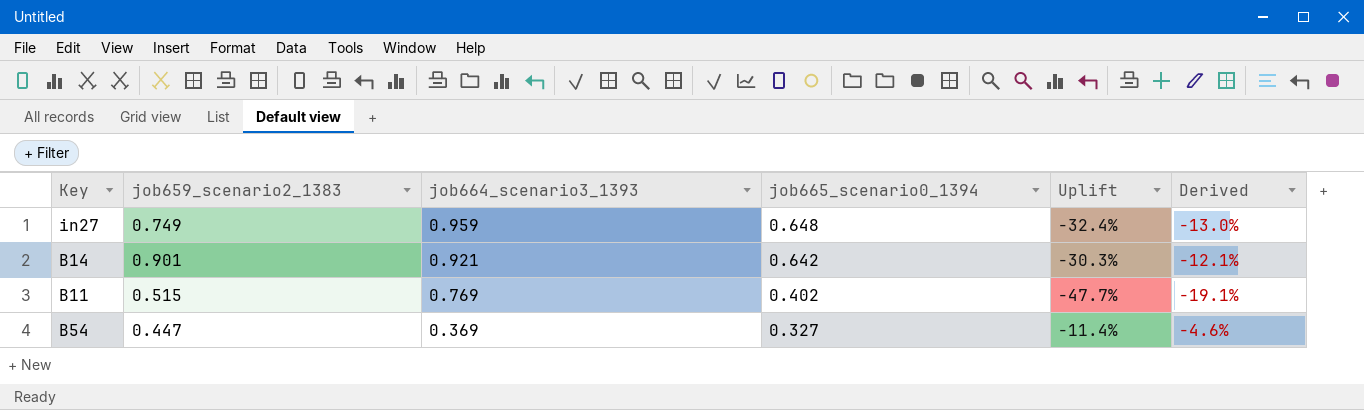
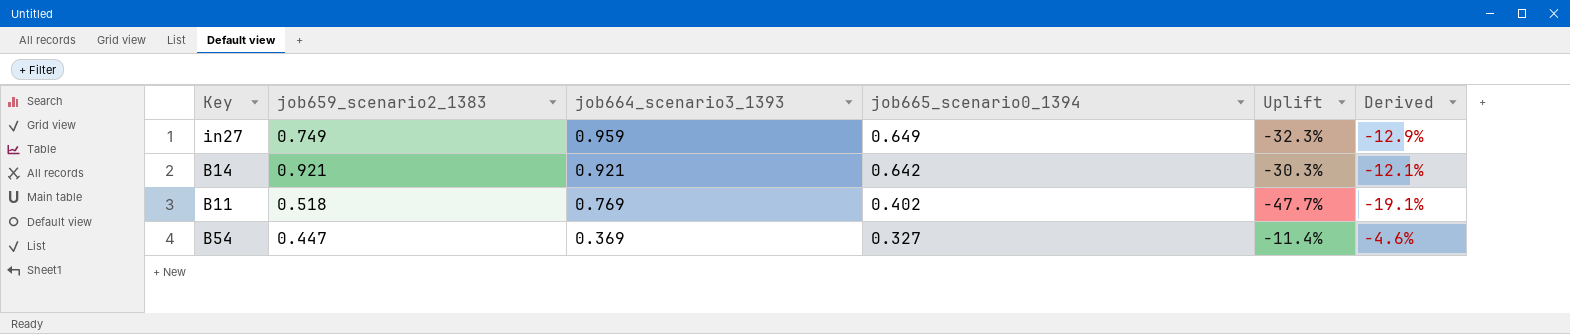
in27 | job665_scenario0_1394: 0.648 -> 0.649
in27 | Uplift: -32.4% -> -32.3%
in27 | Derived: -13.0% -> -12.9%
B14 | job659_scenario2_1383: 0.901 -> 0.921
B11 | job659_scenario2_1383: 0.515 -> 0.518

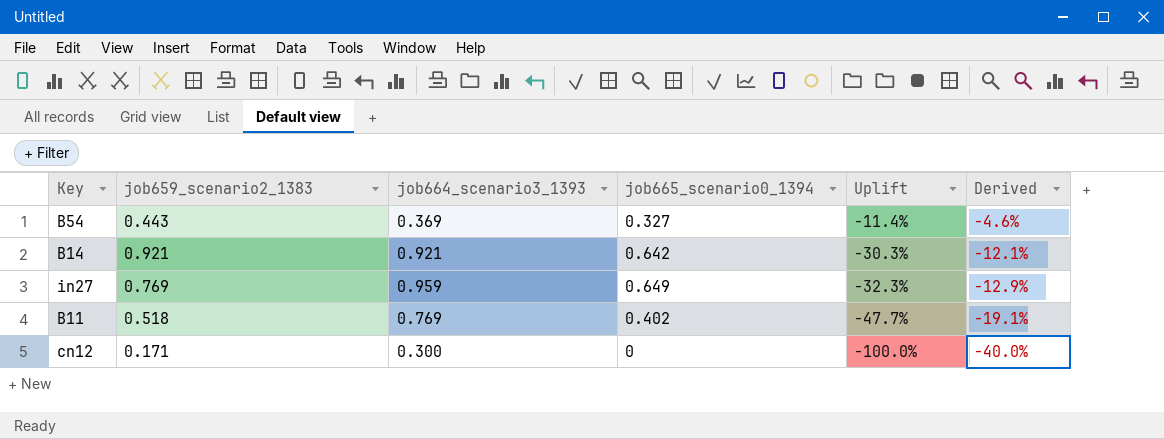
row order: job664_scenario3_1393 descending -> Uplift descending
B54 | job659_scenario2_1383: 0.447 -> 0.443
in27 | job659_scenario2_1383: 0.749 -> 0.769
row cn12: none -> 0.171 | 0.300 | 0 | -100.0% | -40.0%

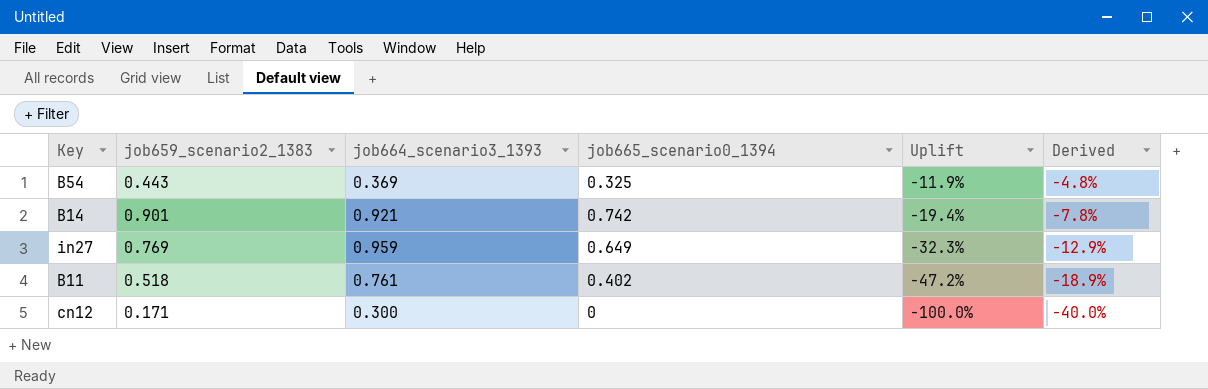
B54 | job665_scenario0_1394: 0.327 -> 0.325
B54 | Uplift: -11.4% -> -11.9%
B54 | Derived: -4.6% -> -4.8%
B14 | job659_scenario2_1383: 0.921 -> 0.901
B14 | job665_scenario0_1394: 0.642 -> 0.742
B14 | Uplift: -30.3% -> -19.4%
B14 | Derived: -12.1% -> -7.8%
B11 | job664_scenario3_1393: 0.769 -> 0.761
B11 | Uplift: -47.7% -> -47.2%
B11 | Derived: -19.1% -> -18.9%

